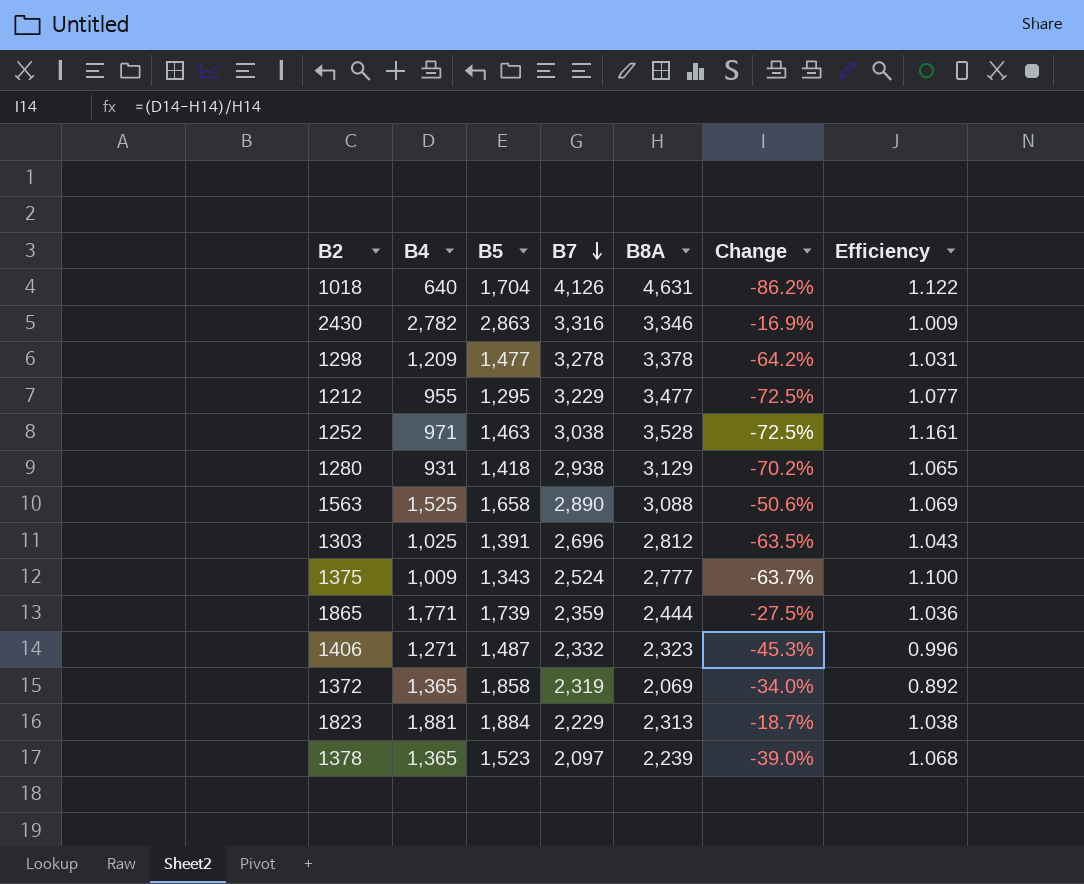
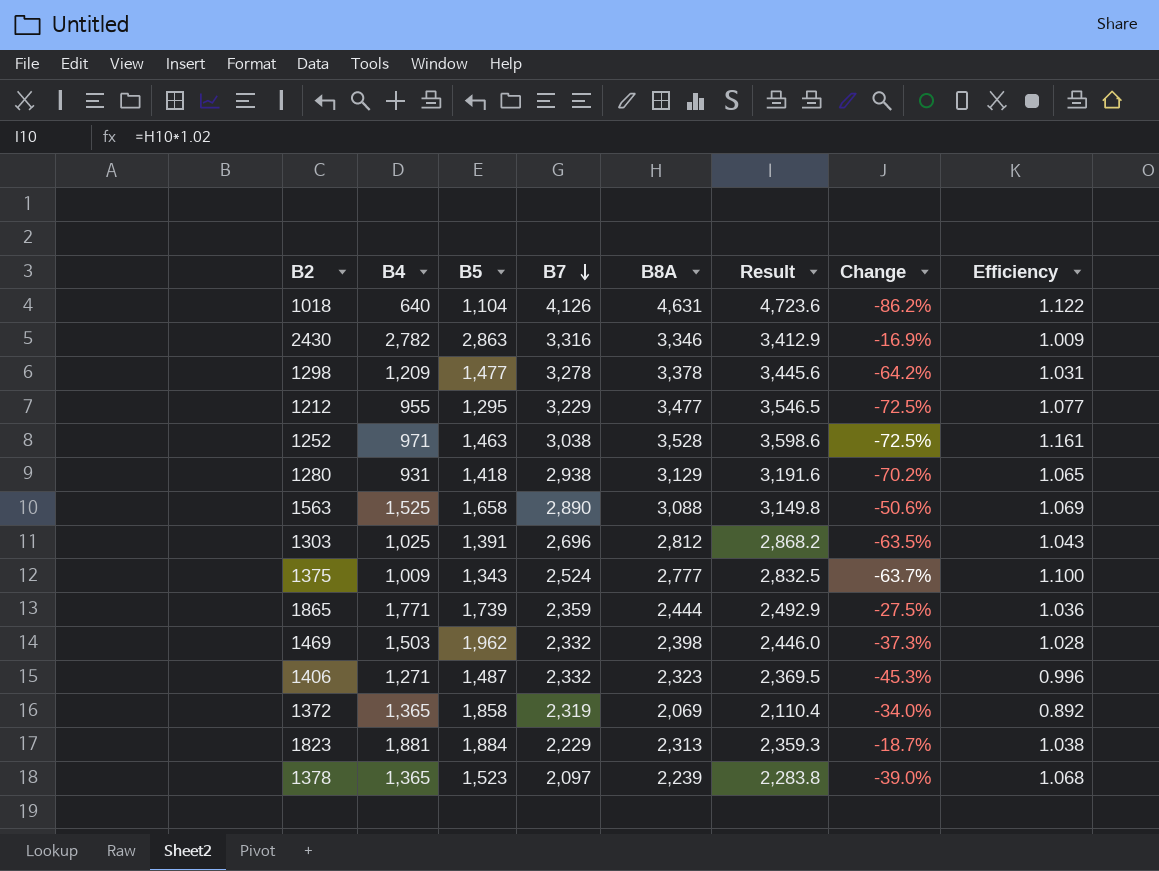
column Result | formula: none -> [B8A] * 1.02
1018 | B5: 1,704 -> 1,104
row 1469: none -> 1,503 | 1,962 | 2,332 | 2,398 | 2,446.0 | -37.3% | 1.028

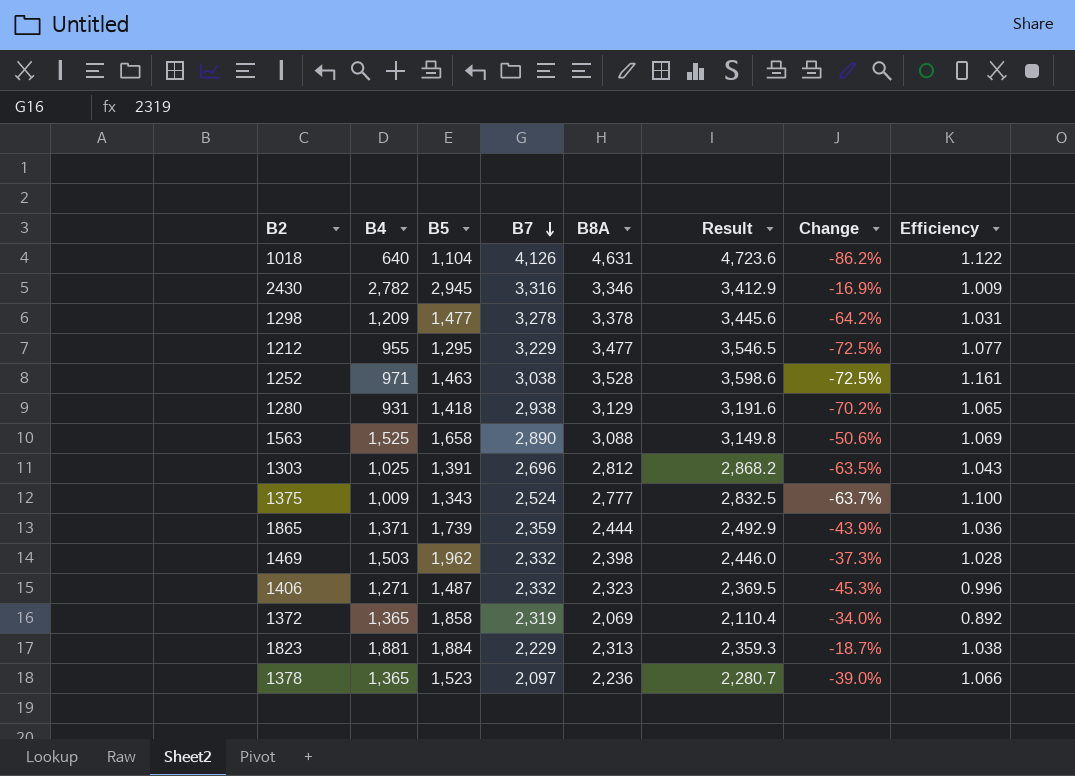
2430 | B5: 2,863 -> 2,945
1865 | B4: 1,771 -> 1,371
1865 | Change: -27.5% -> -43.9%
1378 | B8A: 2,239 -> 2,236
1378 | Result: 2,283.8 -> 2,280.7
1378 | Efficiency: 1.068 -> 1.066

